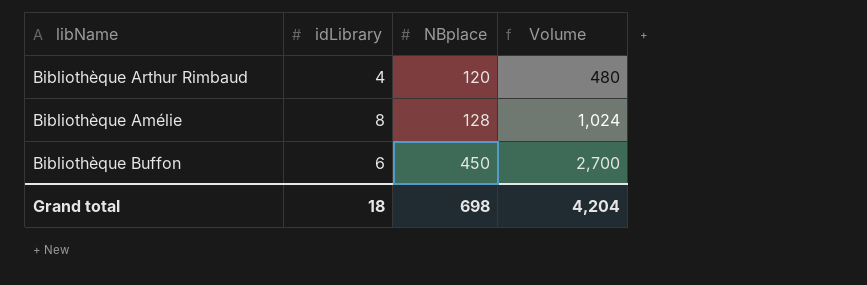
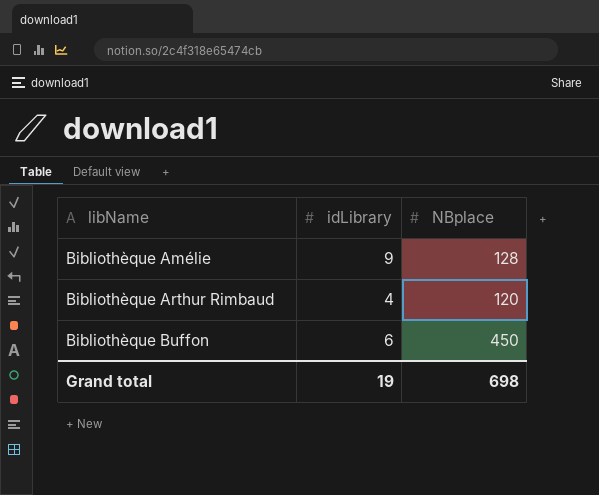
row order: NBplace ascending -> libName ascending
column Volume | formula: [idLibrary] * [NBplace] -> none
Bibliothèque Amélie | idLibrary: 8 -> 9
Grand total | idLibrary: 18 -> 19

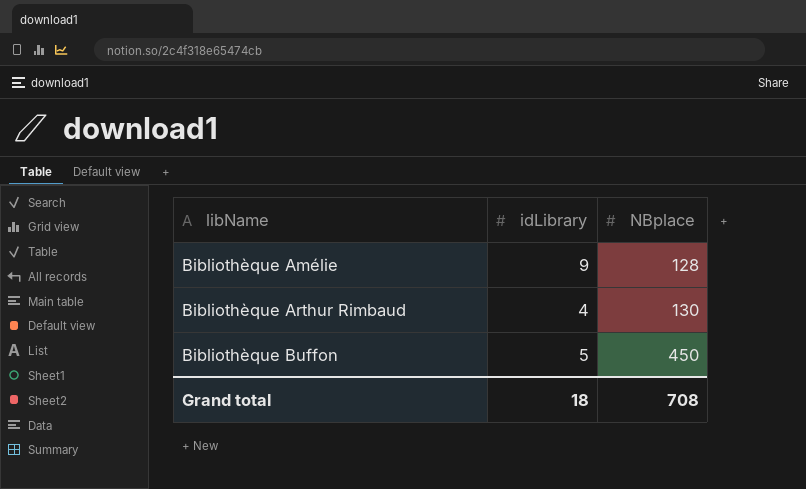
Bibliothèque Arthur Rimbaud | NBplace: 120 -> 130
Bibliothèque Buffon | idLibrary: 6 -> 5
Grand total | idLibrary: 19 -> 18
Grand total | NBplace: 698 -> 708

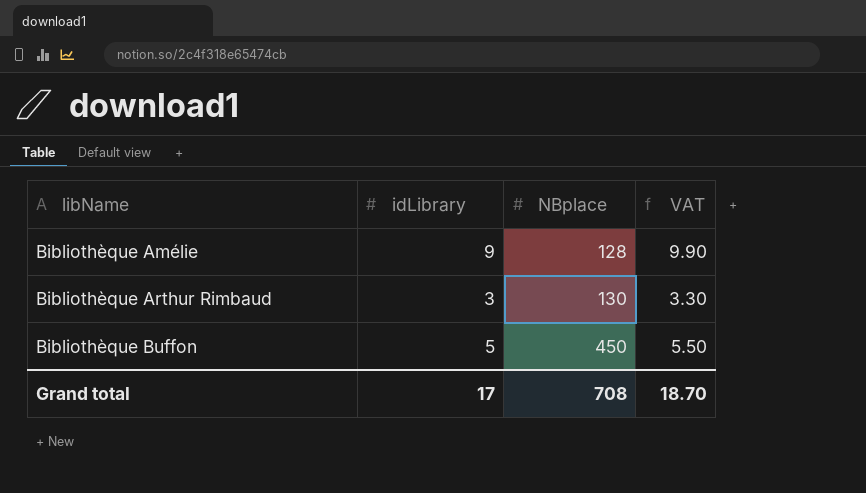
column VAT | formula: none -> [idLibrary] * 1.1
Bibliothèque Arthur Rimbaud | idLibrary: 4 -> 3
Grand total | idLibrary: 18 -> 17

